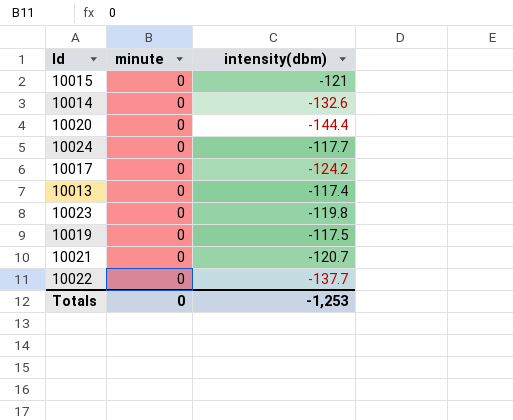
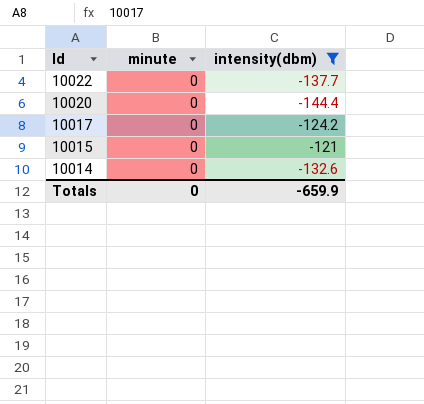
filter: none -> intensity(dbm) <= -121
row order: none -> Id descending
Totals | intensity(dbm): -1,253 -> -659.9

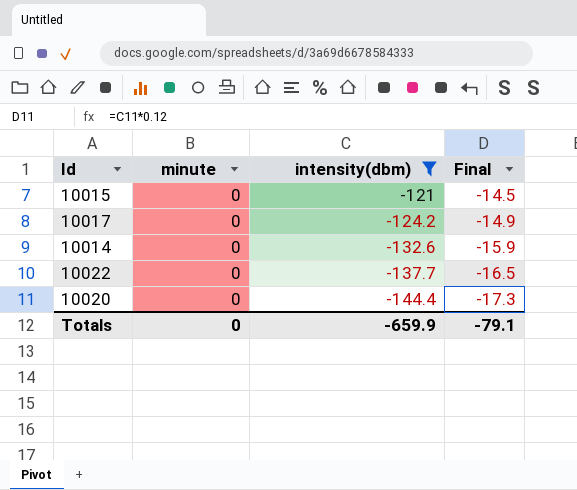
row order: Id descending -> intensity(dbm) descending
column Final | formula: none -> [intensity(dbm)] * 0.12

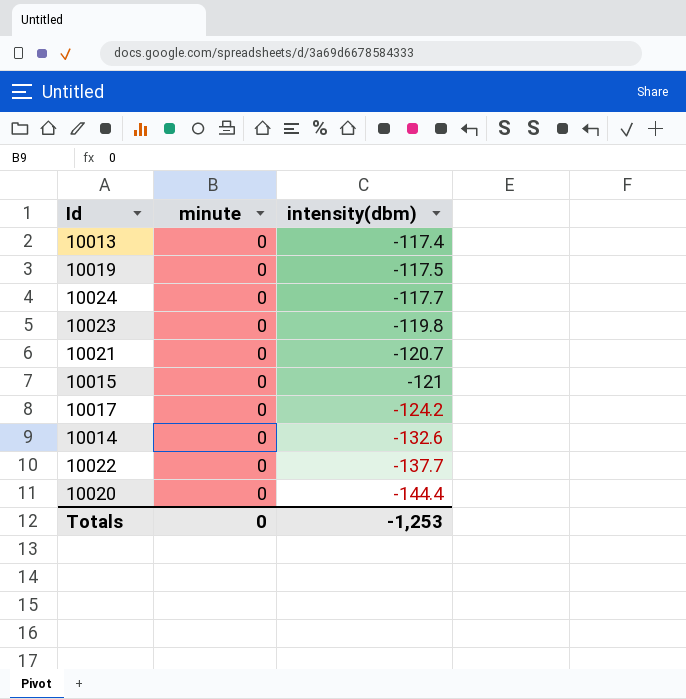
filter: intensity(dbm) <= -121 -> none
column Final | formula: [intensity(dbm)] * 0.12 -> none
Totals | intensity(dbm): -659.9 -> -1,253

